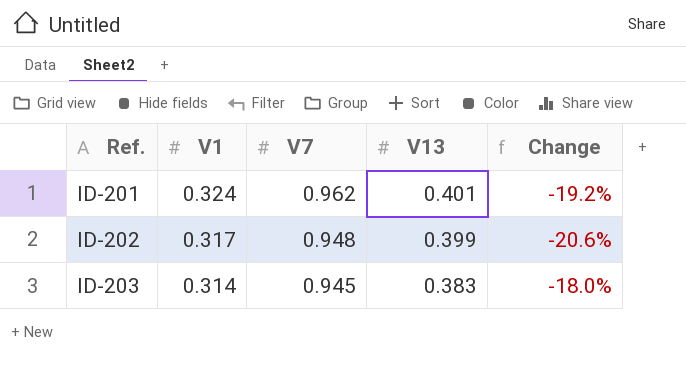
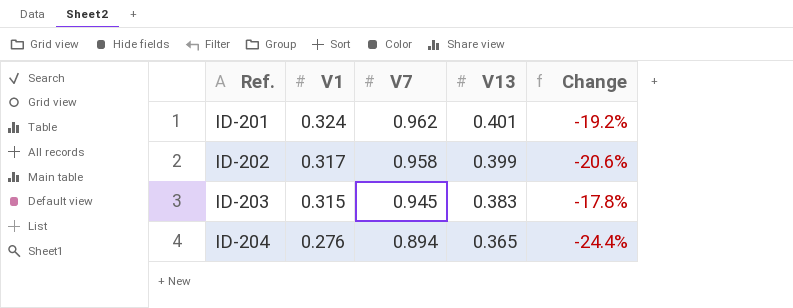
ID-202 | V7: 0.948 -> 0.958
ID-203 | V1: 0.314 -> 0.315
ID-203 | Change: -18.0% -> -17.8%
row ID-204: none -> 0.276 | 0.894 | 0.365 | -24.4%

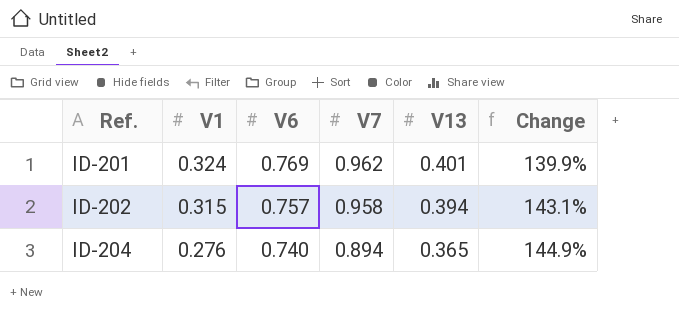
column V6 | position: none -> 3
column Change | formula: ([V1] - [V13]) / [V13] -> ([V7] - [V13]) / [V13]
row ID-203: 0.315 | 0.945 | 0.383 | -17.8% -> none
ID-202 | V1: 0.317 -> 0.315
ID-202 | V13: 0.399 -> 0.394

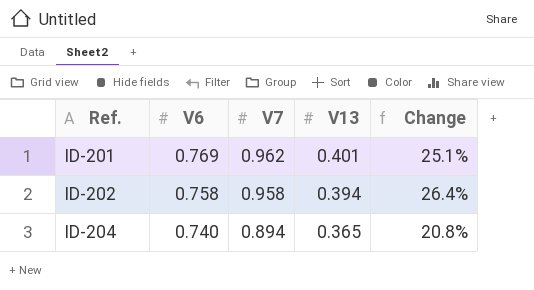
column V1 | position: 2 -> none
column Change | formula: ([V7] - [V13]) / [V13] -> ([V7] - [V6]) / [V6]
ID-202 | V6: 0.757 -> 0.758

